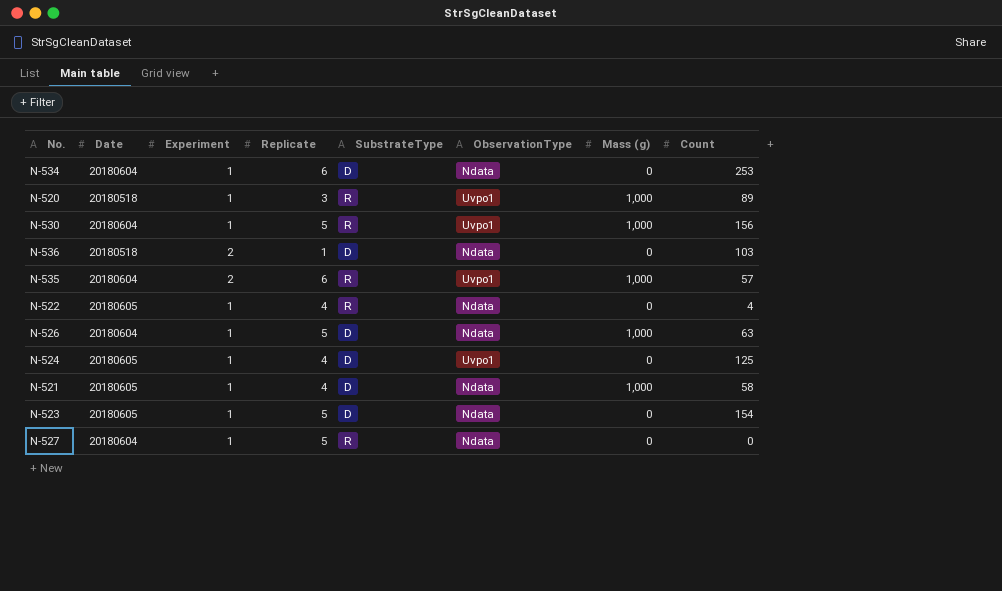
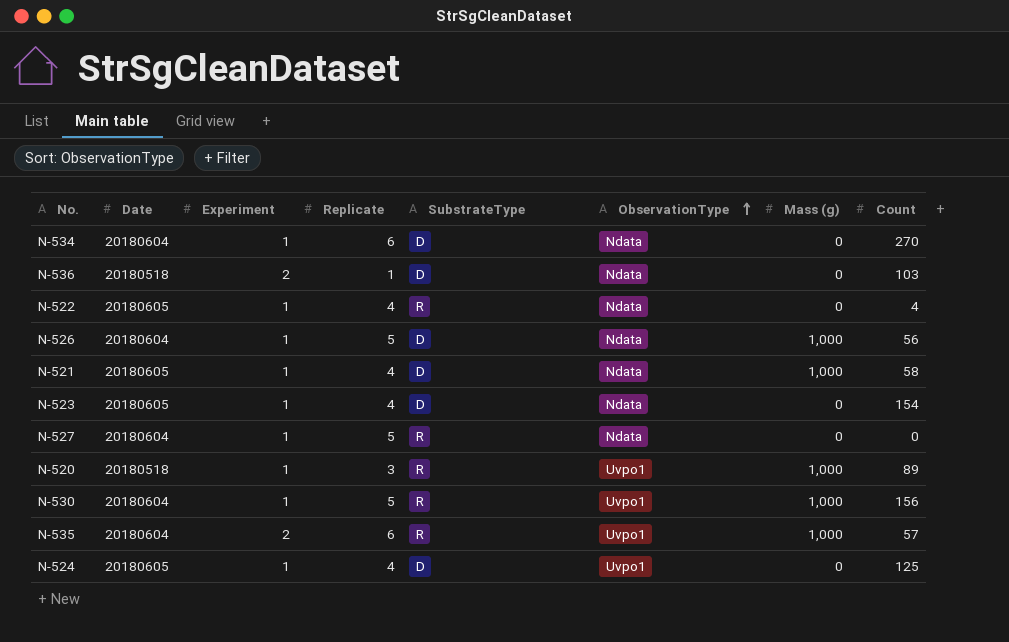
row order: none -> ObservationType ascending
N-534 | Count: 253 -> 270
N-526 | Count: 63 -> 56
N-523 | Replicate: 5 -> 4

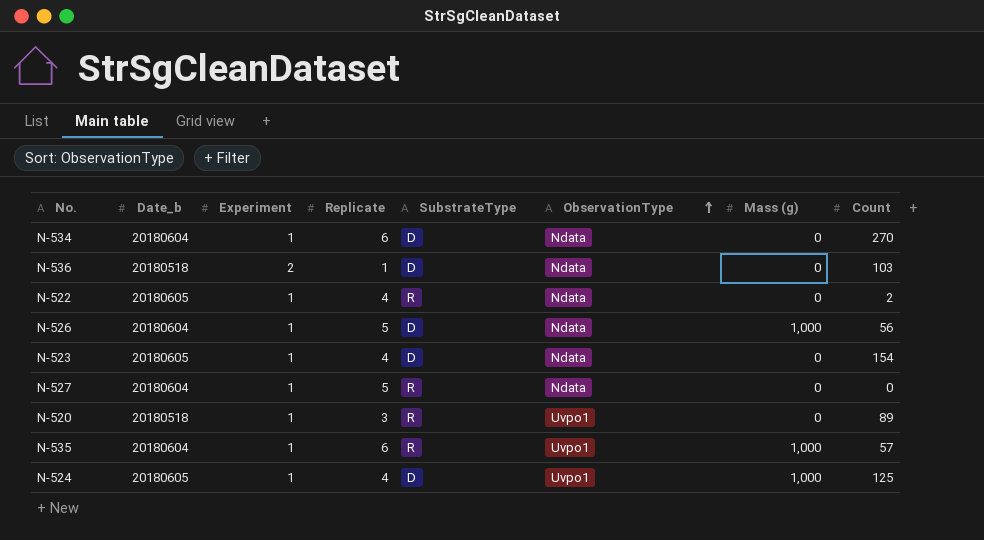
column name: Date -> Date_b
row N-521: 20180605 | 1 | 4 | D | Ndata | 1,000 | 58 -> none
row N-530: 20180604 | 1 | 5 | R | Uvpo1 | 1,000 | 156 -> none
N-522 | Count: 4 -> 2
N-520 | Mass (g): 1,000 -> 0
N-535 | Experiment: 2 -> 1
N-524 | Mass (g): 0 -> 1,000

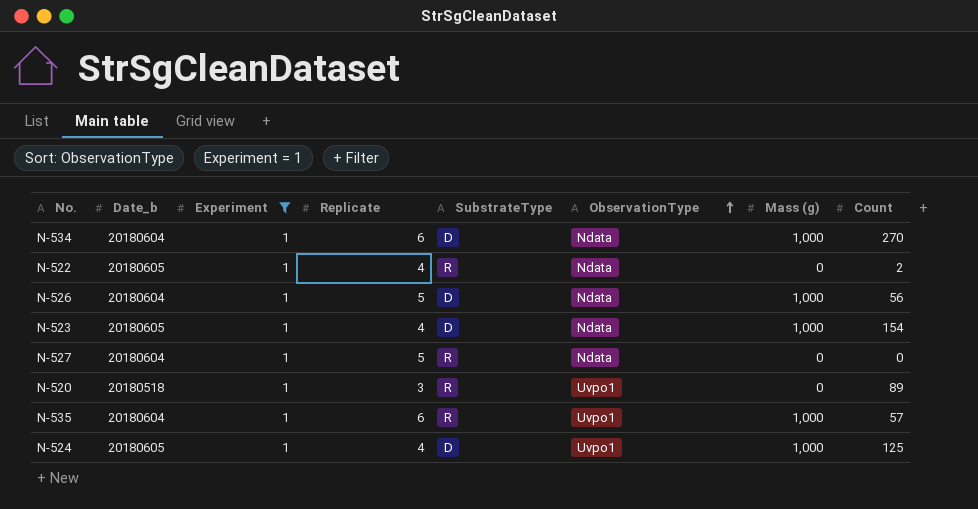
filter: none -> Experiment = 1
N-534 | Mass (g): 0 -> 1,000
N-523 | Mass (g): 0 -> 1,000

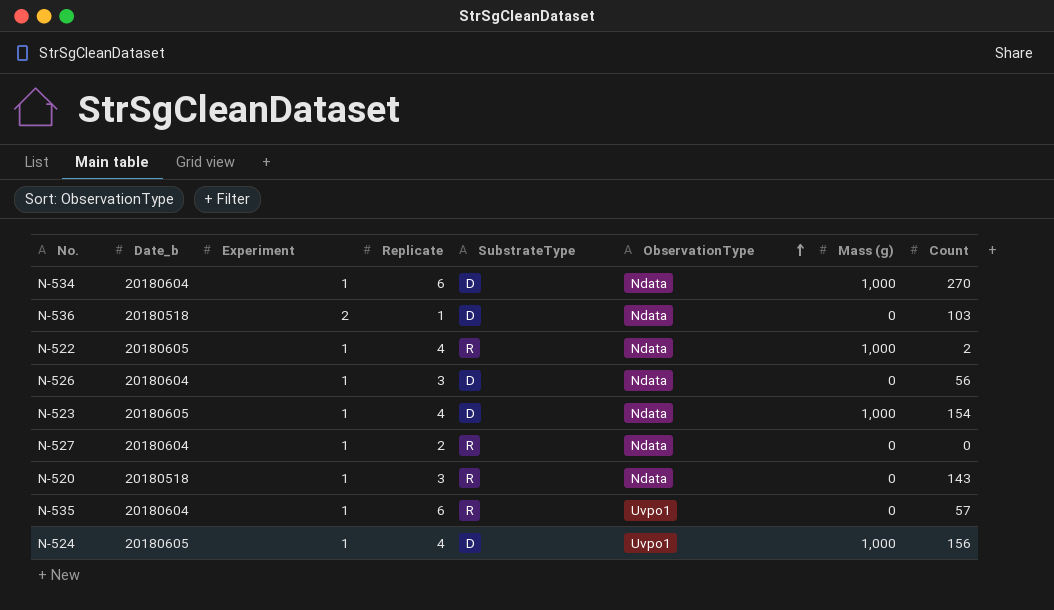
filter: Experiment = 1 -> none
N-522 | Mass (g): 0 -> 1,000
N-526 | Replicate: 5 -> 3
N-526 | Mass (g): 1,000 -> 0
N-527 | Replicate: 5 -> 2
N-520 | ObservationType: Uvpo1 -> Ndata
N-520 | Count: 89 -> 143
N-535 | Mass (g): 1,000 -> 0
N-524 | Count: 125 -> 156

